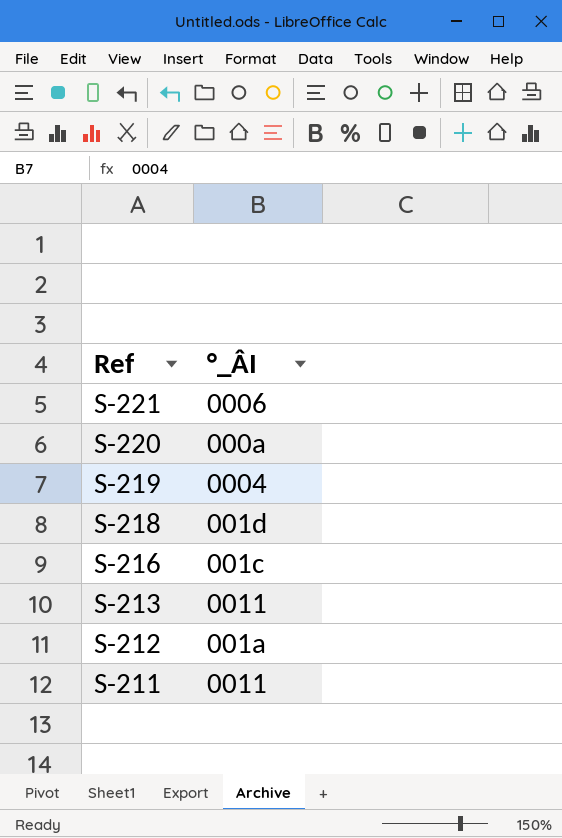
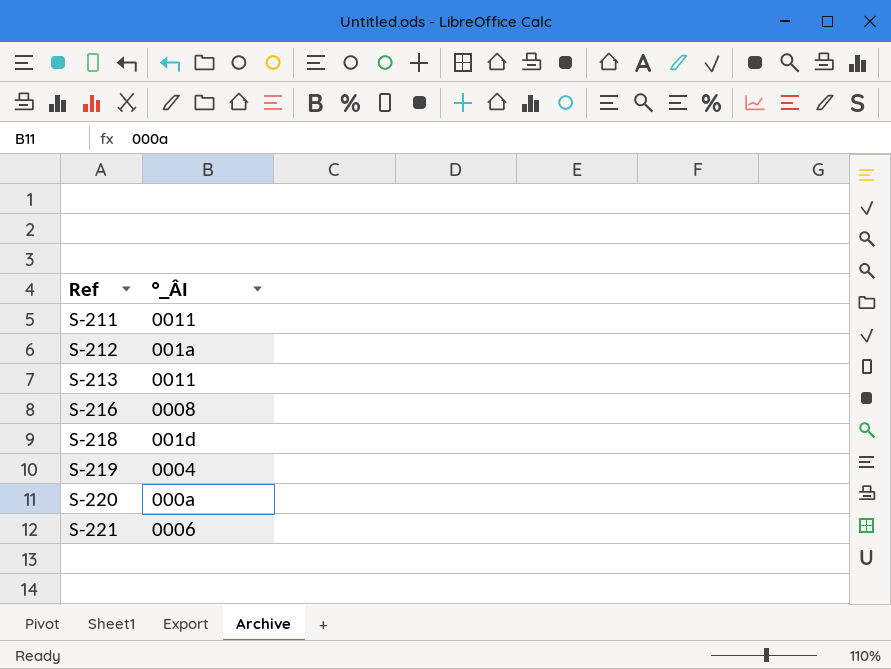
row order: Ref descending -> Ref ascending
S-216 | °_ÂI: 001c -> 0008

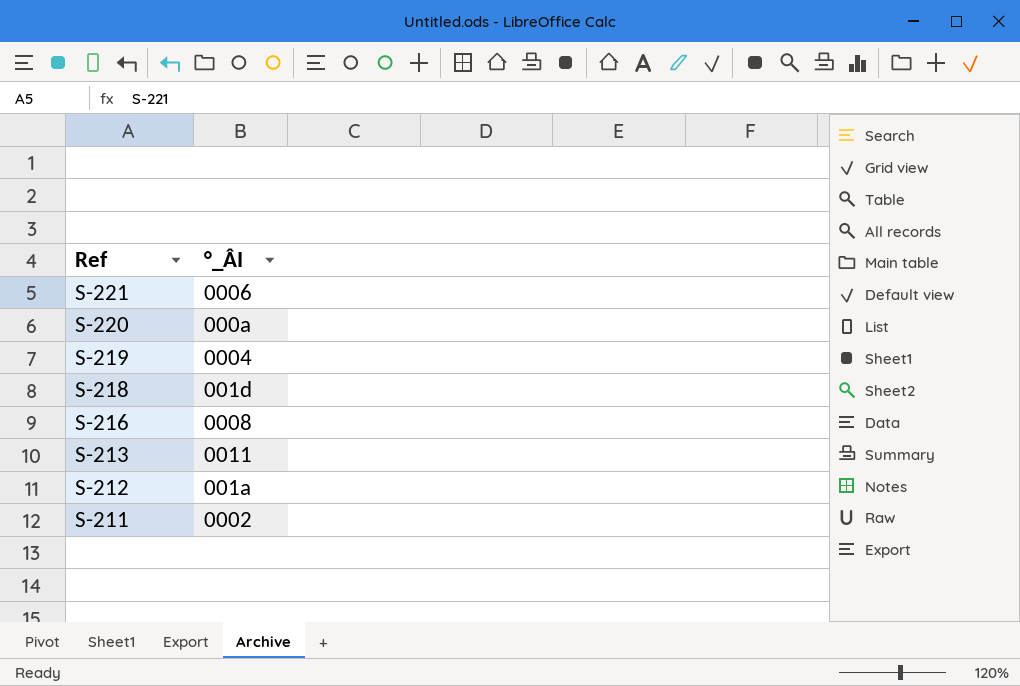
row order: Ref ascending -> Ref descending
S-211 | °_ÂI: 0011 -> 0002

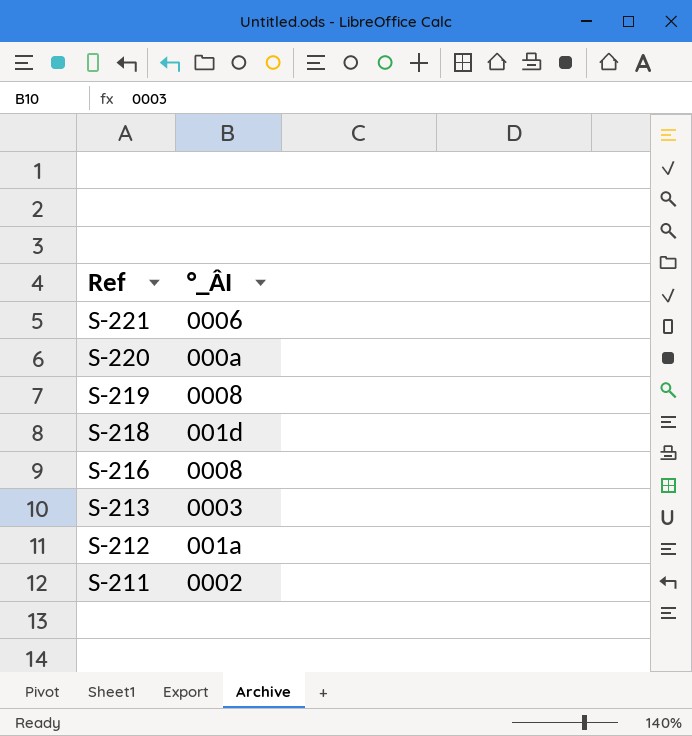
S-219 | °_ÂI: 0004 -> 0008
S-213 | °_ÂI: 0011 -> 0003

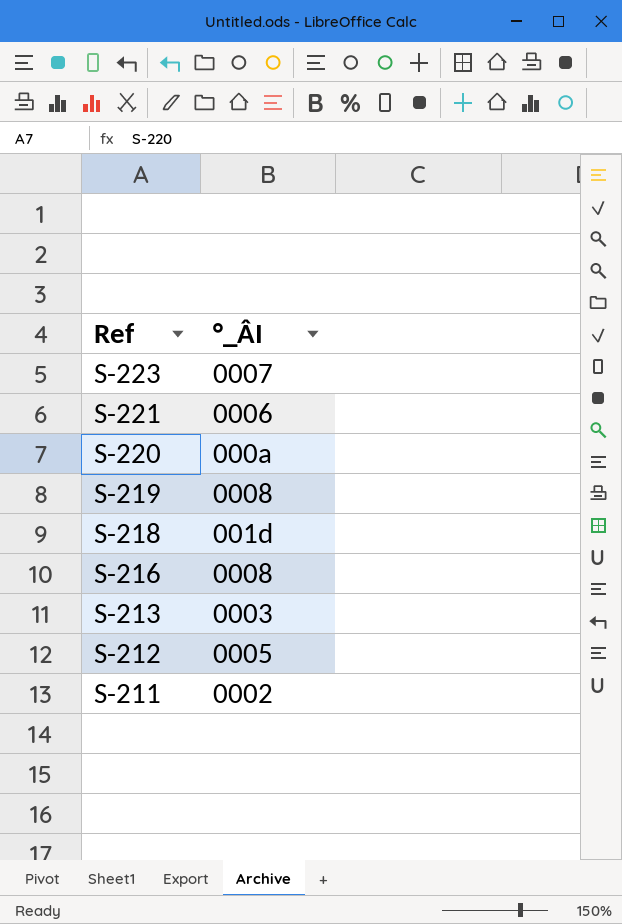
row S-223: none -> 0007
S-212 | °_ÂI: 001a -> 0005

